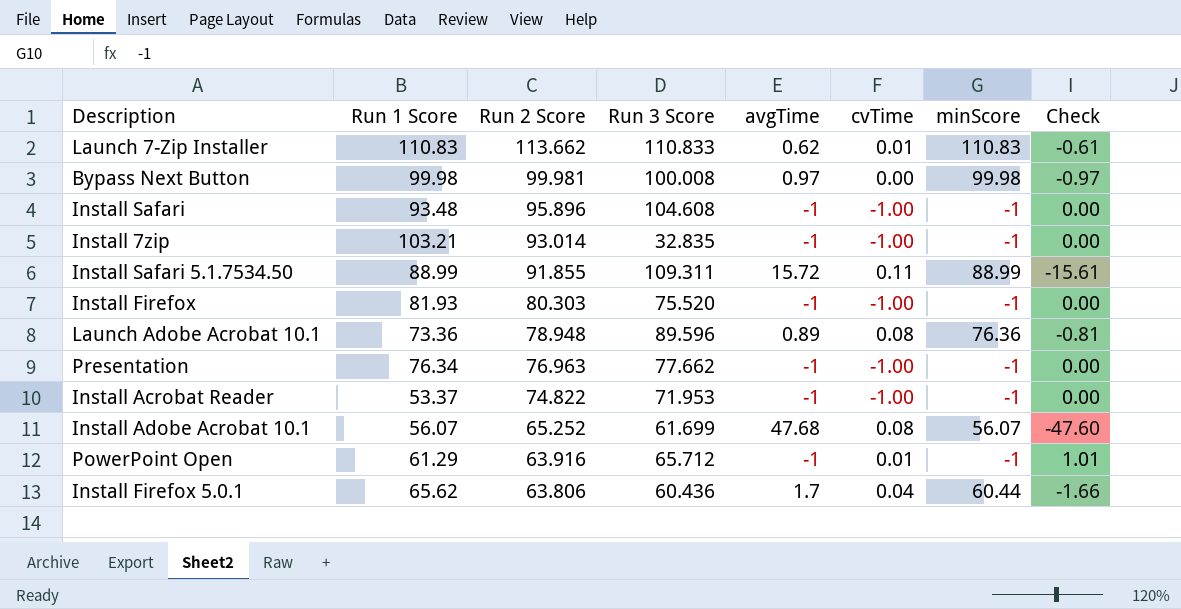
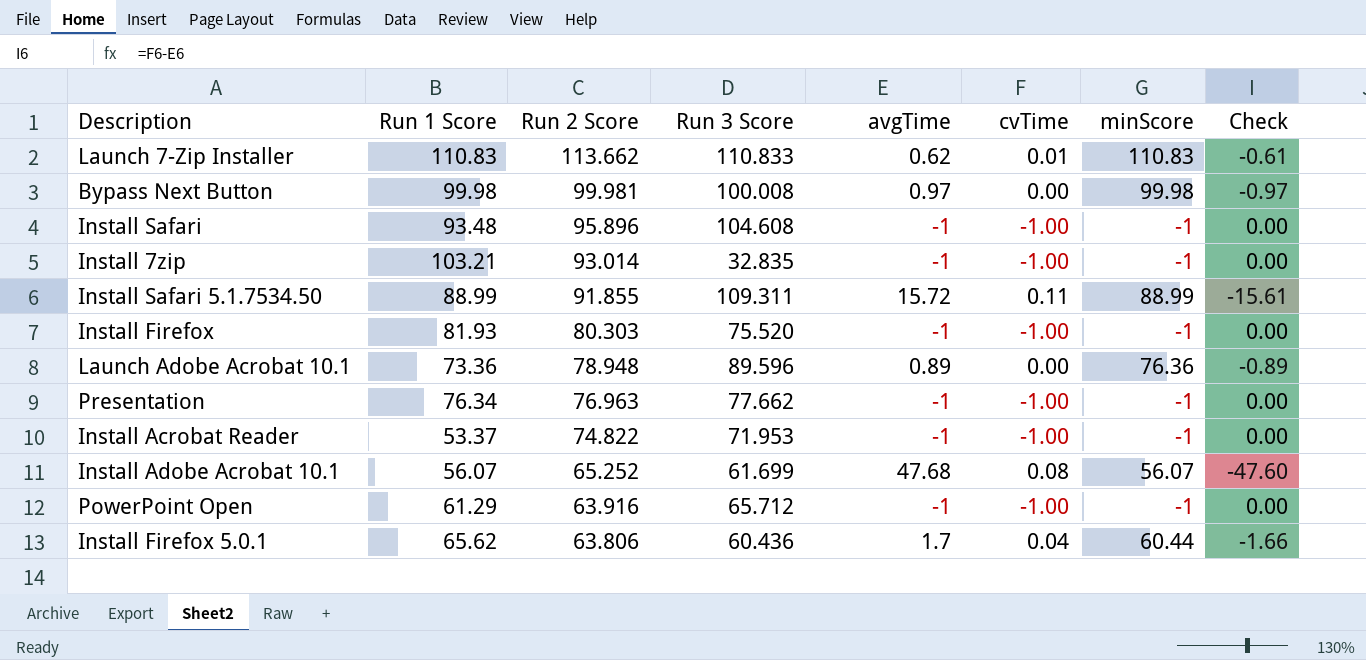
Launch Adobe Acrobat 10.1 | cvTime: 0.08 -> 0.00
Launch Adobe Acrobat 10.1 | Check: -0.81 -> -0.89
PowerPoint Open | cvTime: 0.01 -> -1.00
PowerPoint Open | Check: 1.01 -> 0.00

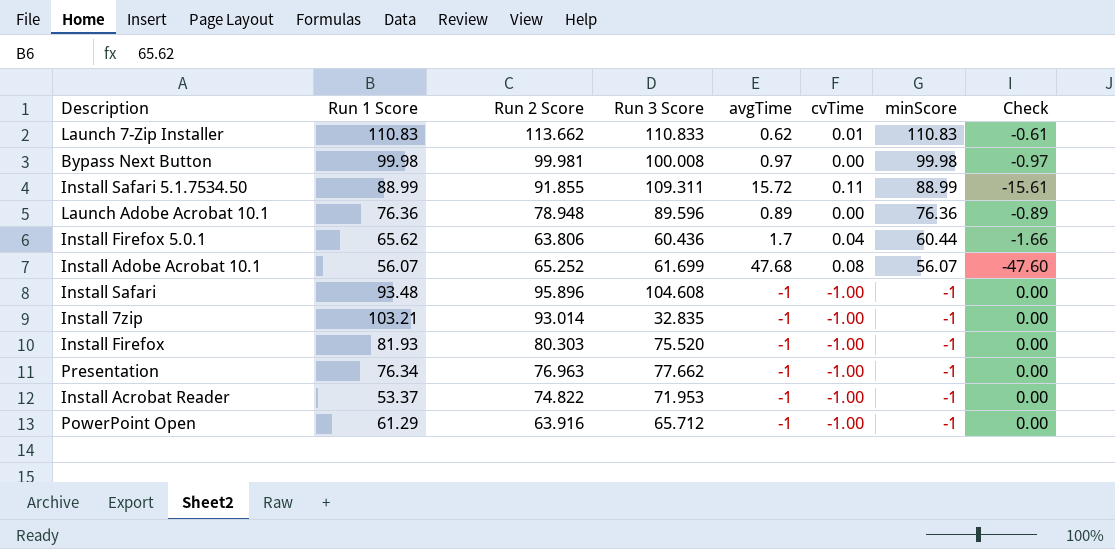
row order: Run 2 Score descending -> minScore descending
Launch Adobe Acrobat 10.1 | Run 1 Score: 73.36 -> 76.36

